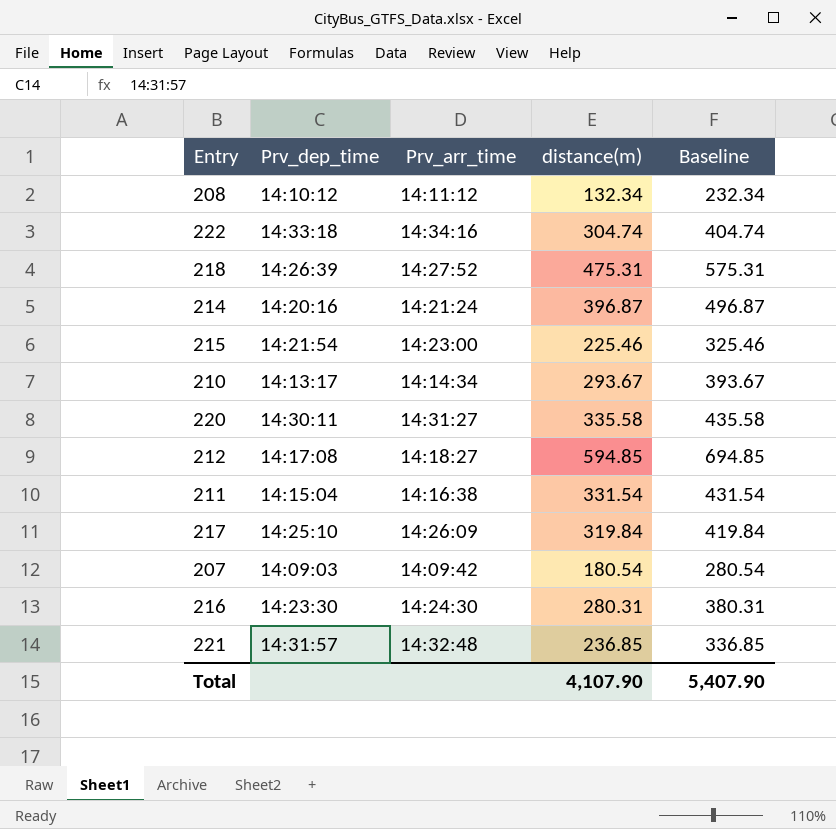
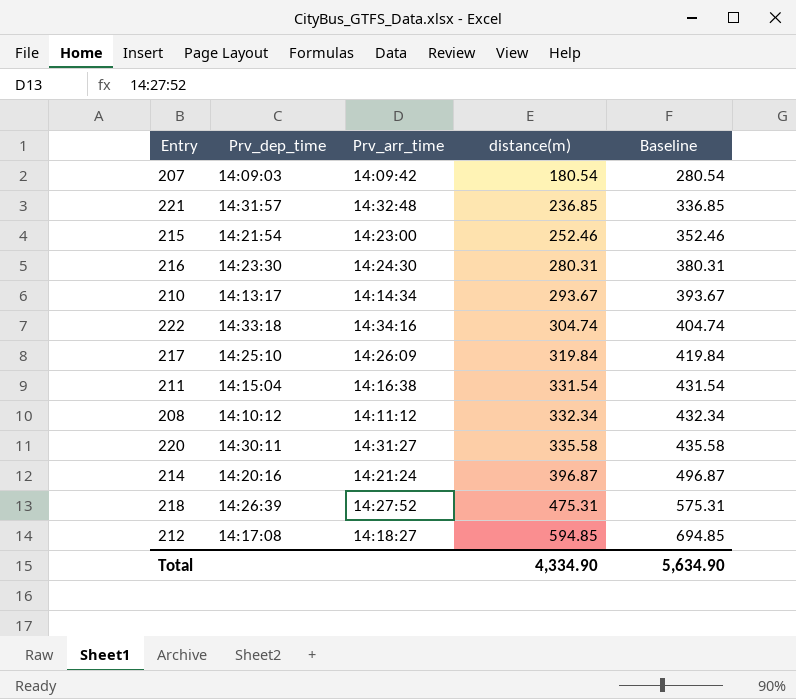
row order: none -> distance(m) ascending
215 | distance(m): 225.46 -> 252.46
215 | Baseline: 325.46 -> 352.46
208 | distance(m): 132.34 -> 332.34
208 | Baseline: 232.34 -> 432.34
Total | distance(m): 4,107.90 -> 4,334.90
Total | Baseline: 5,407.90 -> 5,634.90

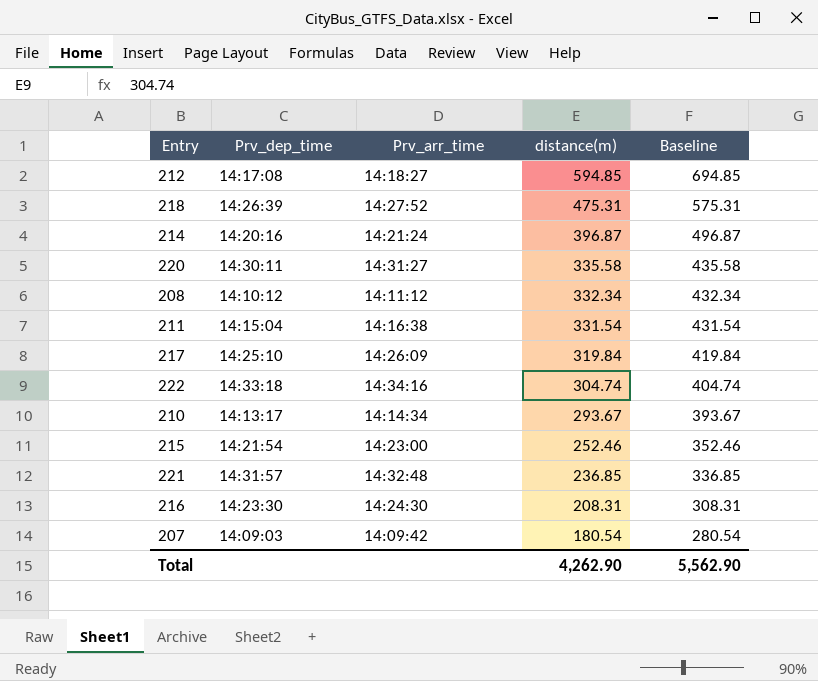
row order: distance(m) ascending -> distance(m) descending
216 | distance(m): 280.31 -> 208.31
216 | Baseline: 380.31 -> 308.31
Total | distance(m): 4,334.90 -> 4,262.90
Total | Baseline: 5,634.90 -> 5,562.90

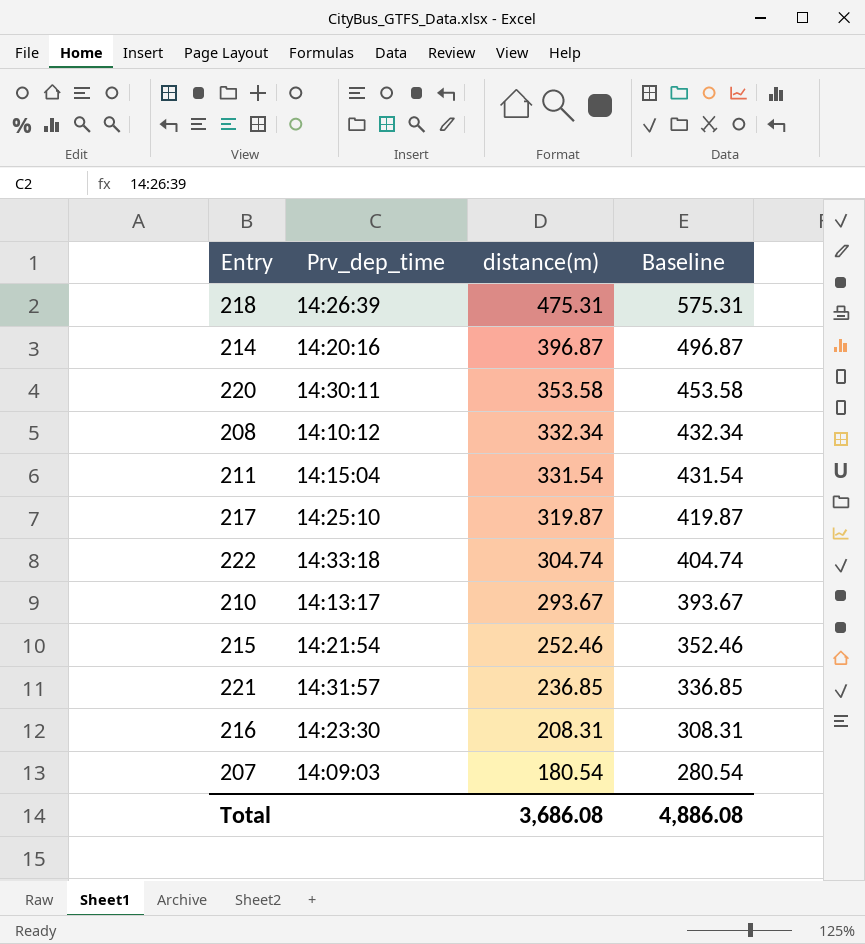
column Prv_arr_time | position: 3 -> none
row 212: 14:17:08 | 14:18:27 | 594.85 | 694.85 -> none
220 | distance(m): 335.58 -> 353.58
220 | Baseline: 435.58 -> 453.58
217 | distance(m): 319.84 -> 319.87
217 | Baseline: 419.84 -> 419.87
Total | distance(m): 4,262.90 -> 3,686.08
Total | Baseline: 5,562.90 -> 4,886.08

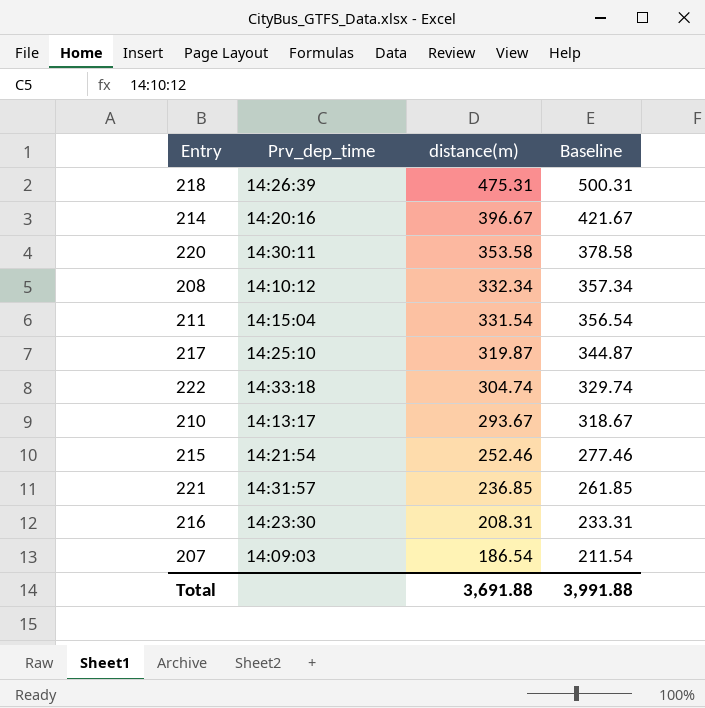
column Baseline | formula: [distance(m)] + 100 -> [distance(m)] + 25
214 | distance(m): 396.87 -> 396.67
207 | distance(m): 180.54 -> 186.54
Total | distance(m): 3,686.08 -> 3,691.88
Total | Baseline: 4,886.08 -> 3,991.88

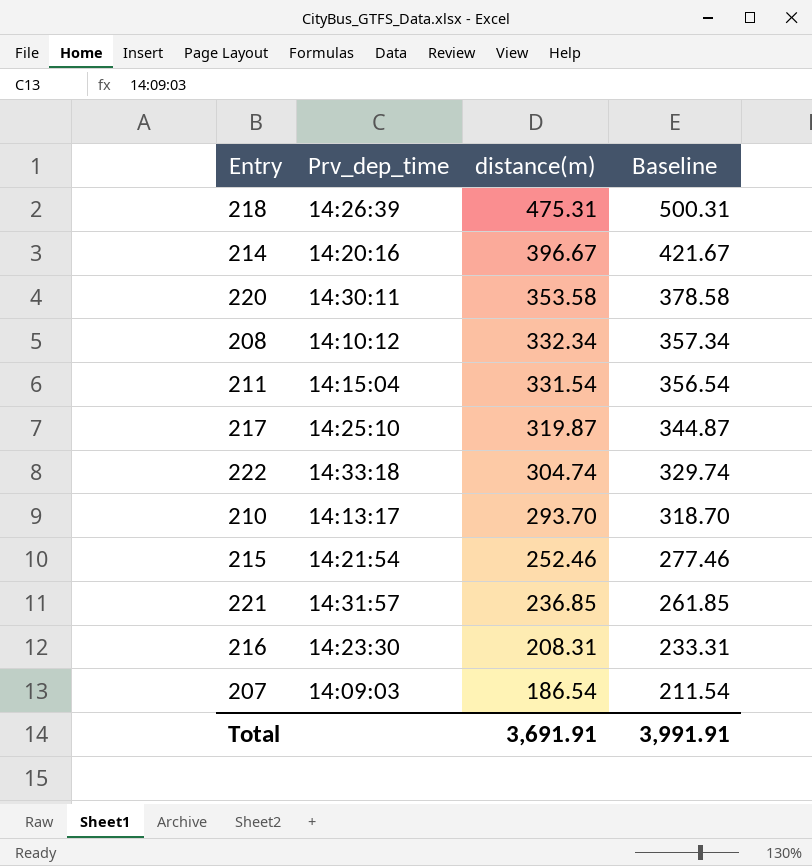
210 | distance(m): 293.67 -> 293.70
210 | Baseline: 318.67 -> 318.70
Total | distance(m): 3,691.88 -> 3,691.91
Total | Baseline: 3,991.88 -> 3,991.91

